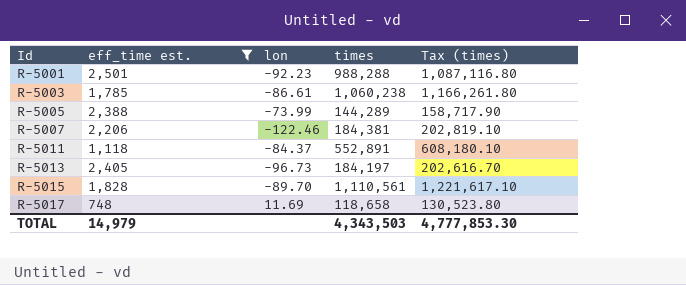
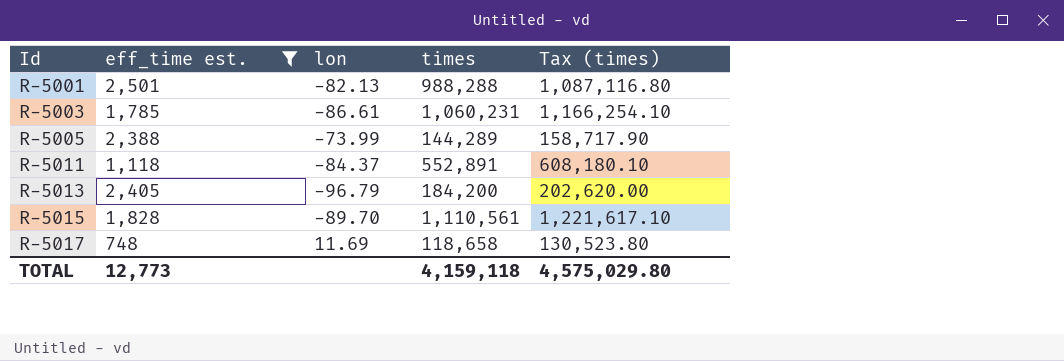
row R-5007: 2,206 | -122.46 | 184,381 | 202,819.10 -> none
R-5001 | lon: -92.23 -> -82.13
R-5003 | times: 1,060,238 -> 1,060,231
R-5003 | Tax (times): 1,166,261.80 -> 1,166,254.10
R-5013 | lon: -96.73 -> -96.79
R-5013 | times: 184,197 -> 184,200
R-5013 | Tax (times): 202,616.70 -> 202,620.00
TOTAL | eff_time est.: 14,979 -> 12,773
TOTAL | times: 4,343,503 -> 4,159,118
TOTAL | Tax (times): 4,777,853.30 -> 4,575,029.80

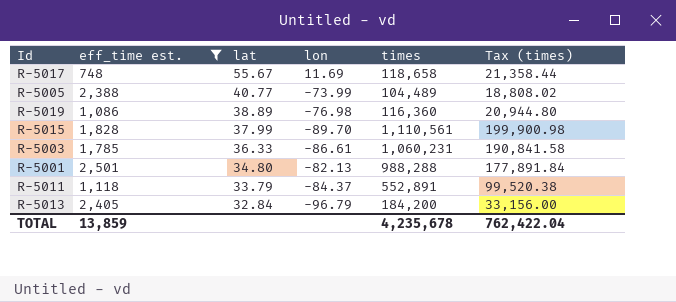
row order: Id ascending -> lat descending
column lat | position: none -> 3
column Tax (times) | formula: [times] * 1.1 -> [times] * 0.18
R-5005 | times: 144,289 -> 104,489
row R-5019: none -> 1,086 | 38.89 | -76.98 | 116,360 | 20,944.80
TOTAL | eff_time est.: 12,773 -> 13,859
TOTAL | times: 4,159,118 -> 4,235,678
TOTAL | Tax (times): 4,575,029.80 -> 762,422.04

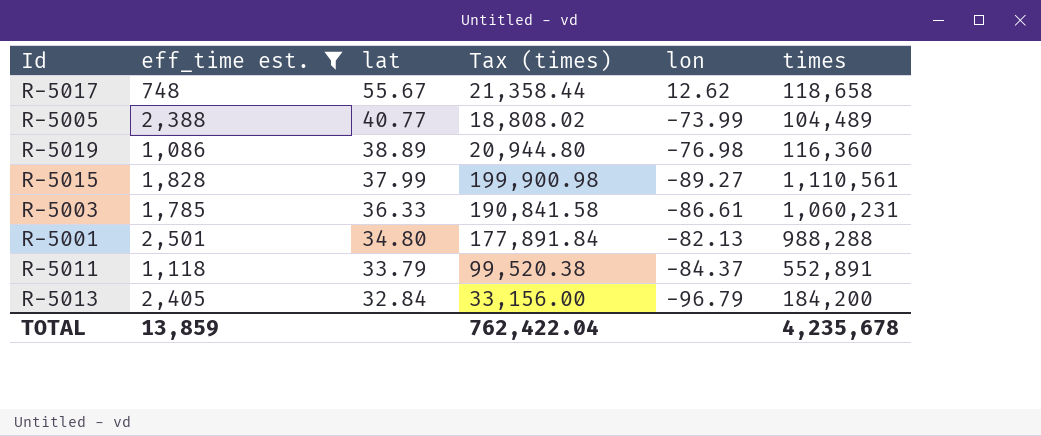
column Tax (times) | position: 6 -> 4
R-5017 | lon: 11.69 -> 12.62
R-5015 | lon: -89.70 -> -89.27

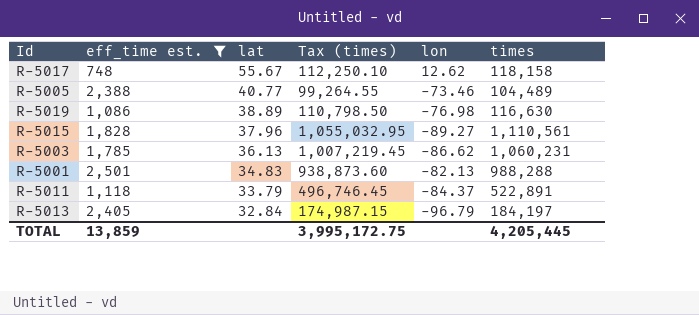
column Tax (times) | formula: [times] * 0.18 -> [times] * 0.95
R-5017 | times: 118,658 -> 118,158
R-5005 | lon: -73.99 -> -73.46
R-5019 | times: 116,360 -> 116,630
R-5015 | lat: 37.99 -> 37.96
R-5003 | lat: 36.33 -> 36.13
R-5003 | lon: -86.61 -> -86.62
R-5001 | lat: 34.80 -> 34.83
R-5011 | times: 552,891 -> 522,891
R-5013 | times: 184,200 -> 184,197
TOTAL | Tax (times): 762,422.04 -> 3,995,172.75
TOTAL | times: 4,235,678 -> 4,205,445

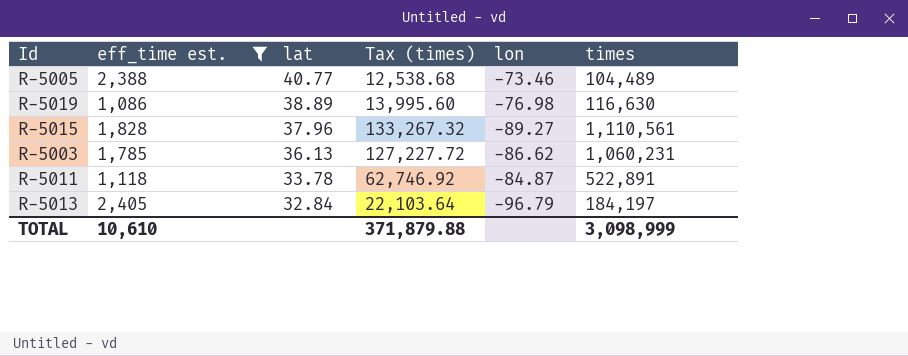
column Tax (times) | formula: [times] * 0.95 -> [times] * 0.12
row R-5017: 748 | 55.67 | 112,250.10 | 12.62 | 118,158 -> none
row R-5001: 2,501 | 34.83 | 938,873.60 | -82.13 | 988,288 -> none
R-5011 | lat: 33.79 -> 33.78
R-5011 | lon: -84.37 -> -84.87
TOTAL | eff_time est.: 13,859 -> 10,610
TOTAL | Tax (times): 3,995,172.75 -> 371,879.88
TOTAL | times: 4,205,445 -> 3,098,999

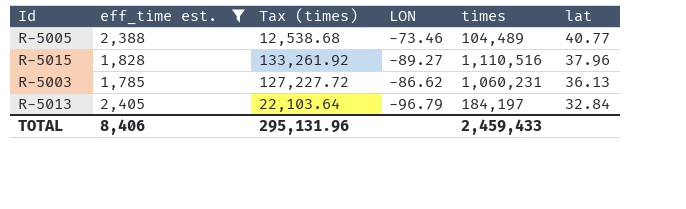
column name: lon -> LON
column lat | position: 3 -> 6
row R-5019: 1,086 | 38.89 | 13,995.60 | -76.98 | 116,630 -> none
row R-5011: 1,118 | 33.78 | 62,746.92 | -84.87 | 522,891 -> none
R-5015 | Tax (times): 133,267.32 -> 133,261.92
R-5015 | times: 1,110,561 -> 1,110,516
TOTAL | eff_time est.: 10,610 -> 8,406
TOTAL | Tax (times): 371,879.88 -> 295,131.96
TOTAL | times: 3,098,999 -> 2,459,433

